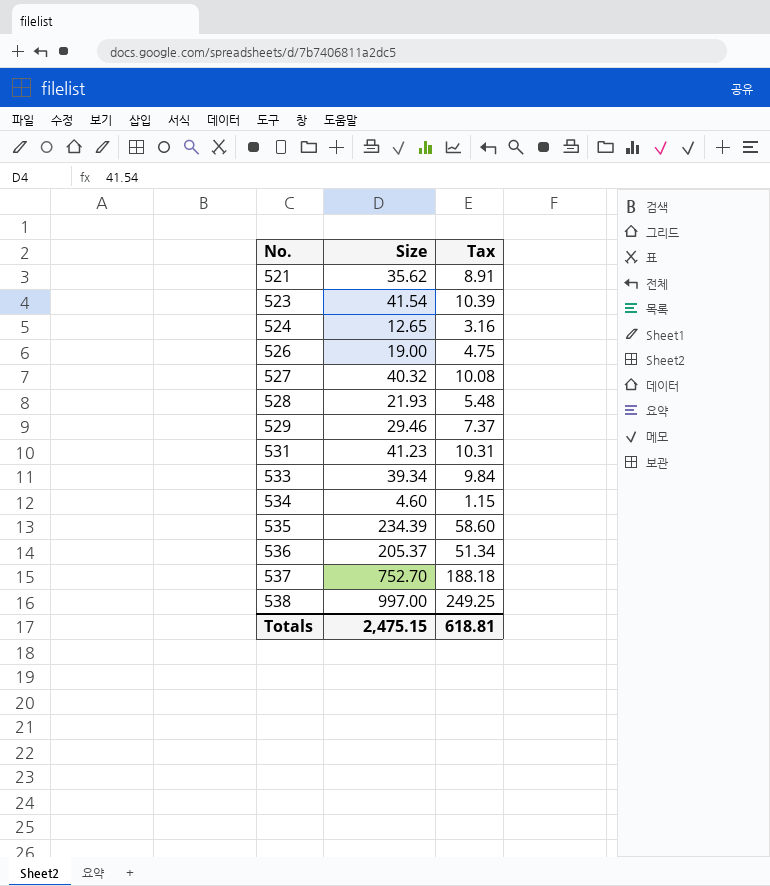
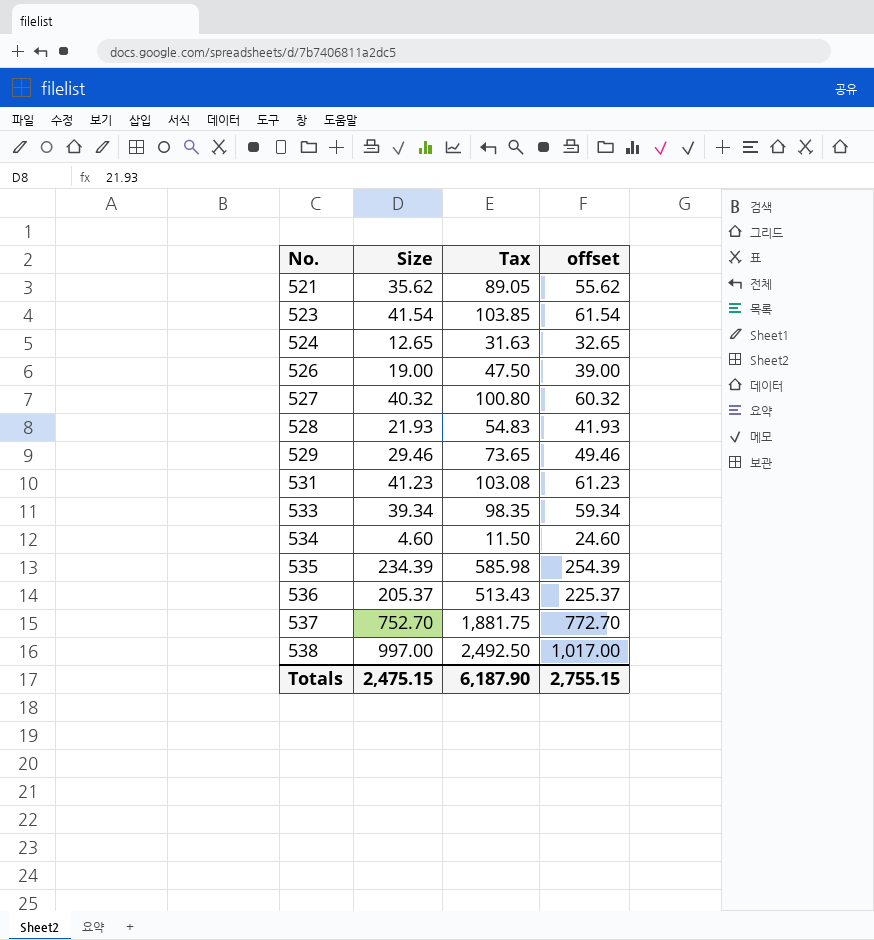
column Tax | formula: [Size] * 0.25 -> [Size] * 2.5
column offset | formula: none -> [Size] + 20
Totals | Tax: 618.81 -> 6,187.90

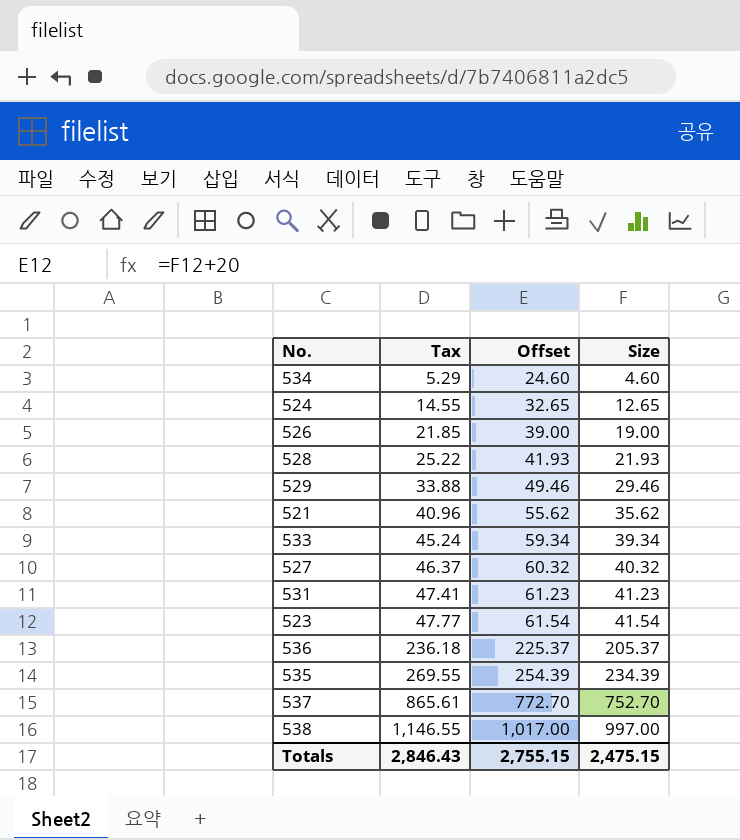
row order: No. ascending -> Tax ascending
column Tax | formula: [Size] * 2.5 -> [Size] * 1.15
column name: offset -> Offset
column Size | position: 2 -> 4
Totals | Tax: 6,187.90 -> 2,846.43

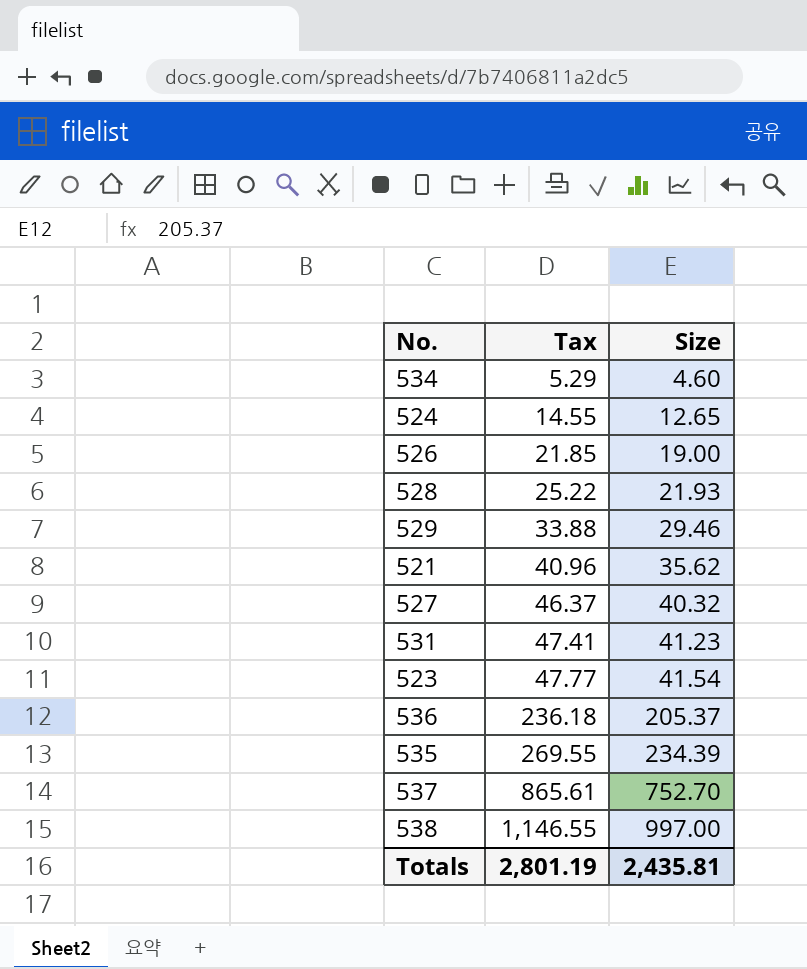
column Offset | formula: [Size] + 20 -> none
row 533: 45.24 | 59.34 | 39.34 -> none
Totals | Tax: 2,846.43 -> 2,801.19
Totals | Size: 2,475.15 -> 2,435.81

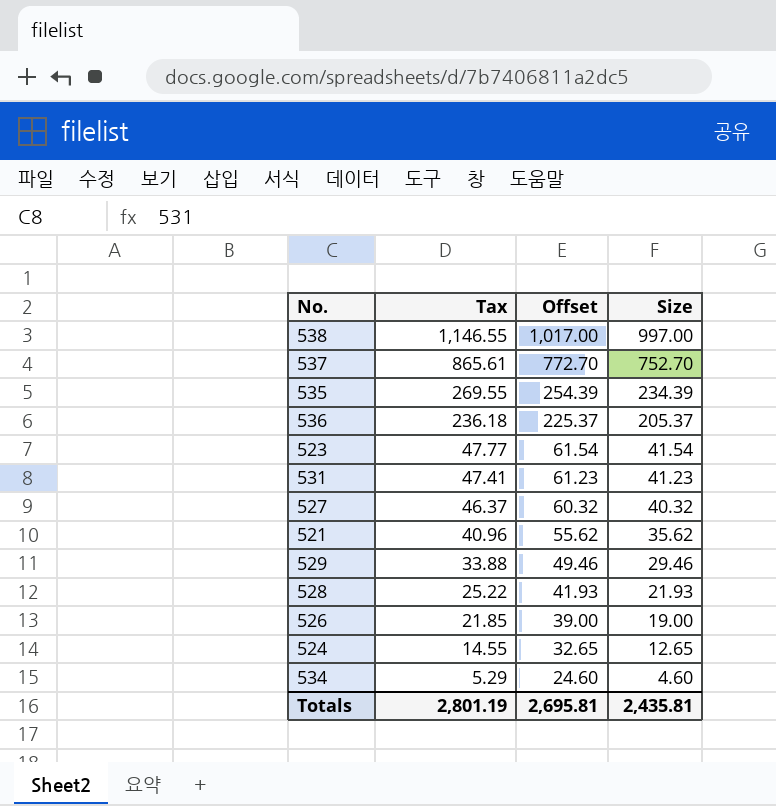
row order: Tax ascending -> Tax descending
column Offset | formula: none -> [Size] + 20

